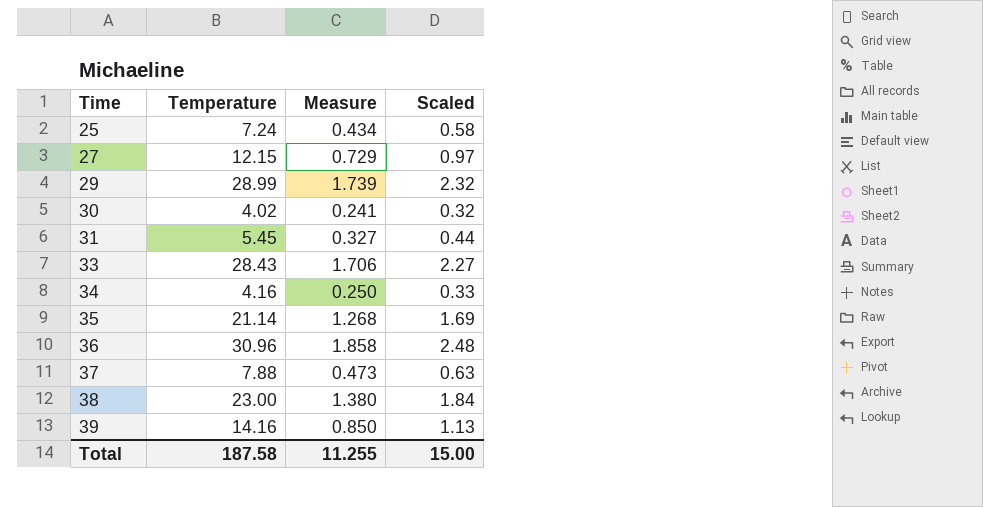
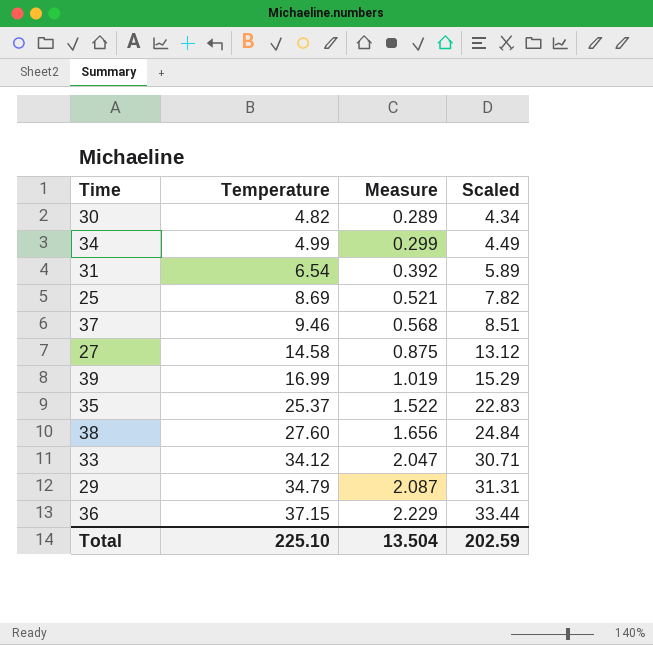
row order: Time ascending -> Temperature ascending
column Scaled | formula: [Temperature] * 0.08 -> [Temperature] * 0.9
30 | Temperature: 4.02 -> 4.82
30 | Measure: 0.241 -> 0.289
34 | Temperature: 4.16 -> 4.99
34 | Measure: 0.250 -> 0.299
31 | Temperature: 5.45 -> 6.54
31 | Measure: 0.327 -> 0.392
25 | Temperature: 7.24 -> 8.69
25 | Measure: 0.434 -> 0.521
37 | Temperature: 7.88 -> 9.46
37 | Measure: 0.473 -> 0.568
27 | Temperature: 12.15 -> 14.58
27 | Measure: 0.729 -> 0.875
39 | Temperature: 14.16 -> 16.99
39 | Measure: 0.850 -> 1.019
35 | Temperature: 21.14 -> 25.37
35 | Measure: 1.268 -> 1.522
38 | Temperature: 23.00 -> 27.60
38 | Measure: 1.380 -> 1.656
33 | Temperature: 28.43 -> 34.12
33 | Measure: 1.706 -> 2.047
29 | Temperature: 28.99 -> 34.79
29 | Measure: 1.739 -> 2.087
36 | Temperature: 30.96 -> 37.15
36 | Measure: 1.858 -> 2.229
Total | Temperature: 187.58 -> 225.10
Total | Measure: 11.255 -> 13.504
Total | Scaled: 15.00 -> 202.59

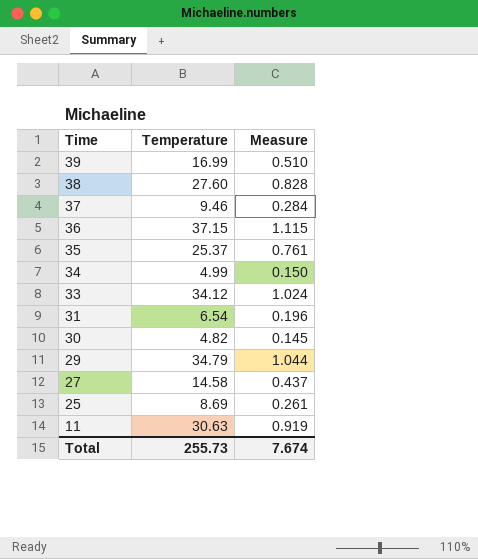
row order: Temperature ascending -> Time descending
column Scaled | formula: [Temperature] * 0.9 -> none
column Measure | formula: [Temperature] * 0.06 -> [Temperature] * 0.03
row 11: none -> 30.63 | 0.919
Total | Temperature: 225.10 -> 255.73
Total | Measure: 13.504 -> 7.674

